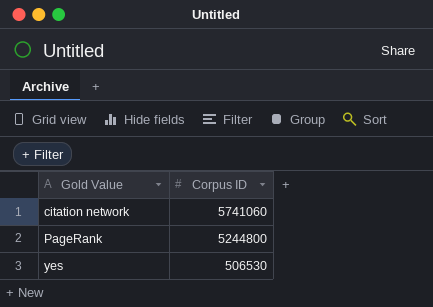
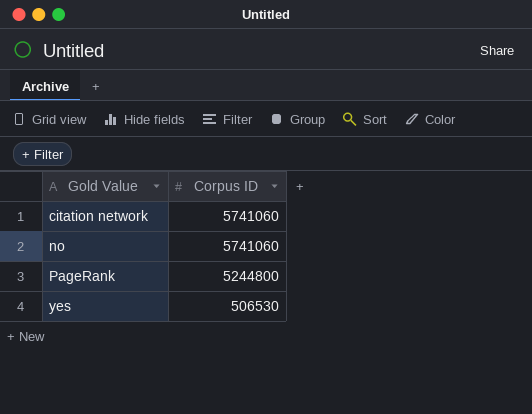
row no: none -> 5741060

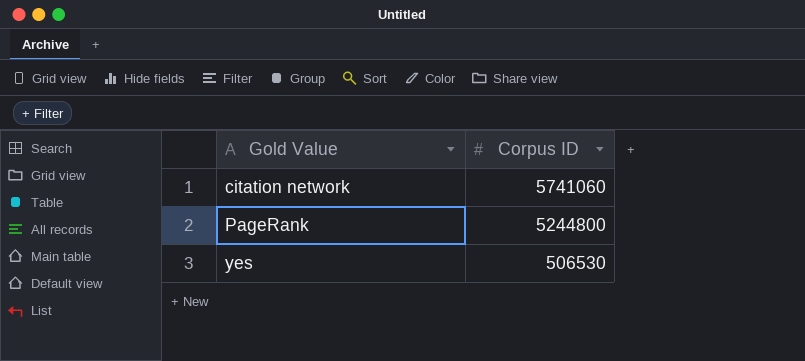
row no: 5741060 -> none

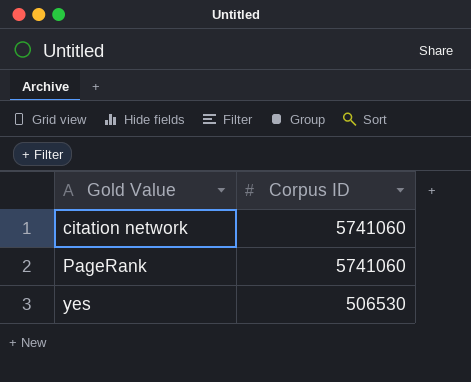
PageRank | Corpus ID: 5244800 -> 5741060

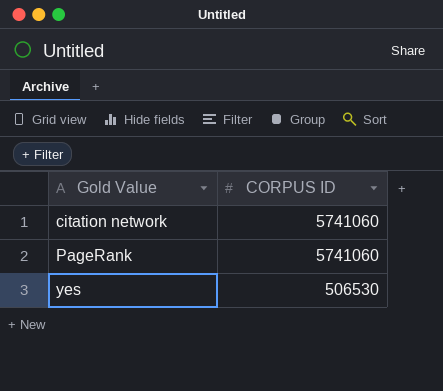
column name: Corpus ID -> CORPUS ID

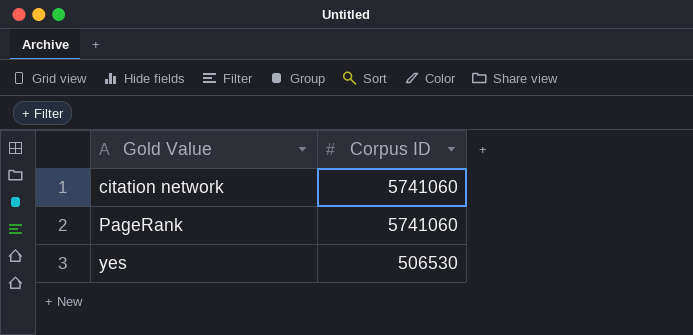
column name: CORPUS ID -> Corpus ID

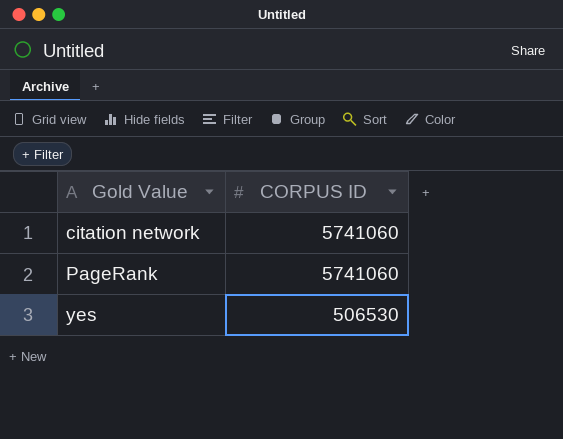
column name: Corpus ID -> CORPUS ID

